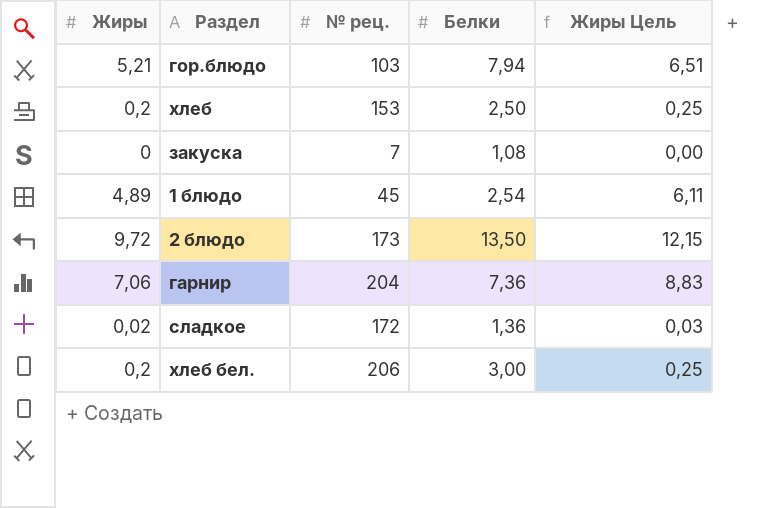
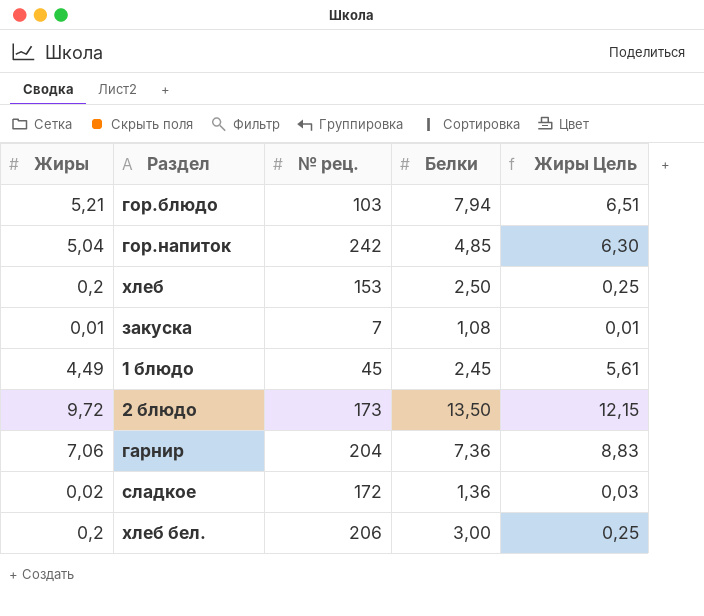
row гор.напиток: none -> 5,04 | 242 | 4,85 | 6,30
закуска | Жиры: 0 -> 0,01
закуска | Жиры Цель: 0,00 -> 0,01
1 блюдо | Жиры: 4,89 -> 4,49
1 блюдо | Белки: 2,54 -> 2,45
1 блюдо | Жиры Цель: 6,11 -> 5,61

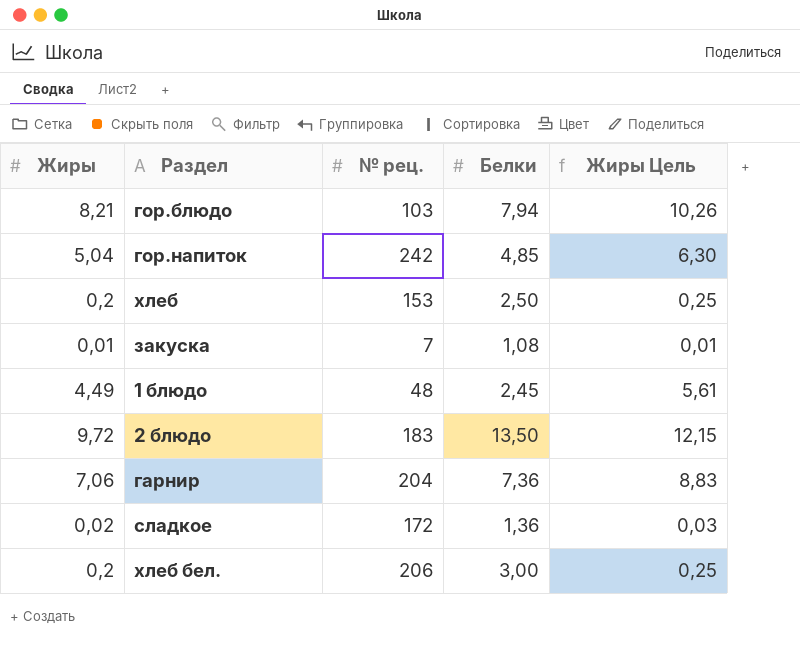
гор.блюдо | Жиры: 5,21 -> 8,21
гор.блюдо | Жиры Цель: 6,51 -> 10,26
1 блюдо | № рец.: 45 -> 48
2 блюдо | № рец.: 173 -> 183

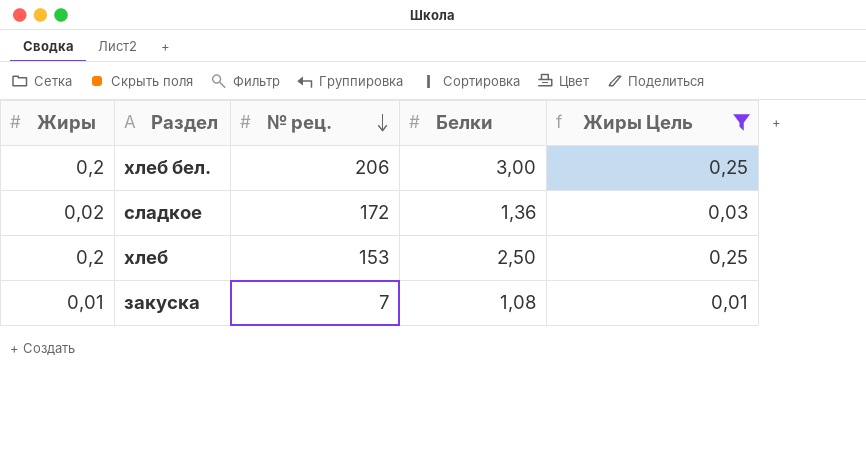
filter: none -> Жиры Цель <= 0,25
row order: none -> № рец. descending

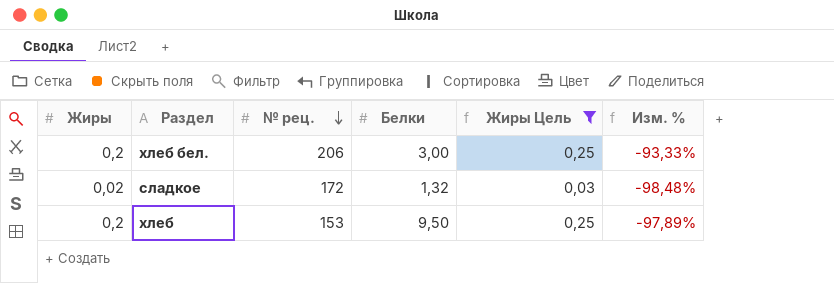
column Изм. % | formula: none -> ([Жиры] - [Белки]) / [Белки]
row закуска: 0,01 | 7 | 1,08 | 0,01 -> none
сладкое | Белки: 1,36 -> 1,32
хлеб | Белки: 2,50 -> 9,50

